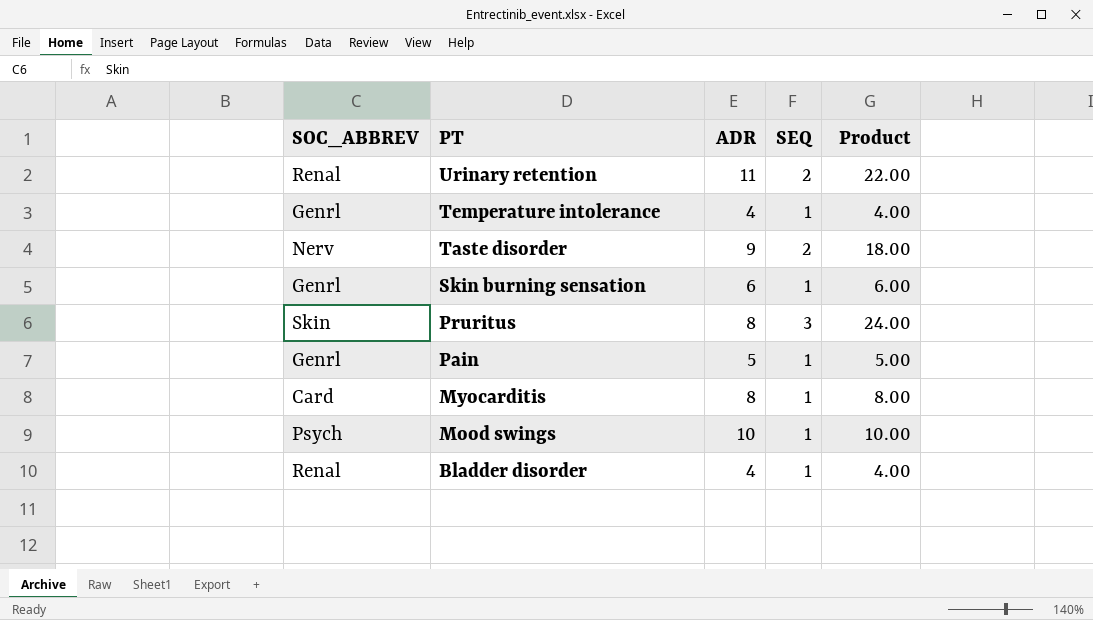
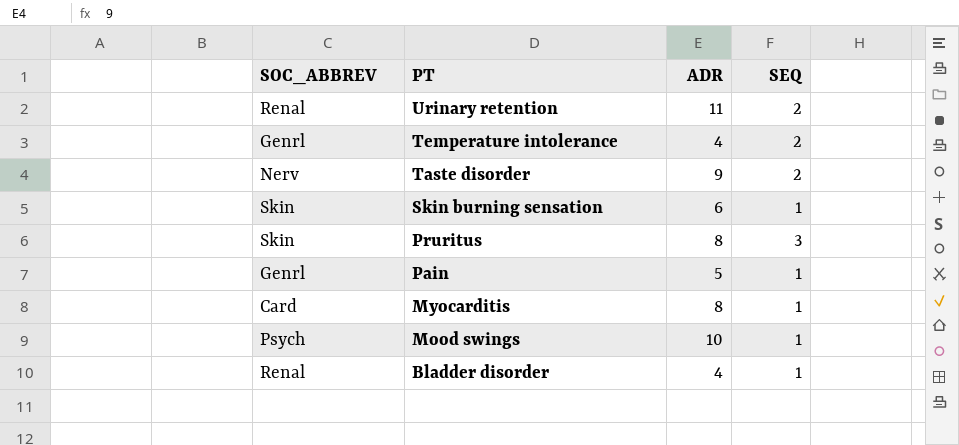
column Product | formula: [ADR] * [SEQ] -> none
Temperature intolerance | SEQ: 1 -> 2
Skin burning sensation | SOC_ABBREV: Genrl -> Skin

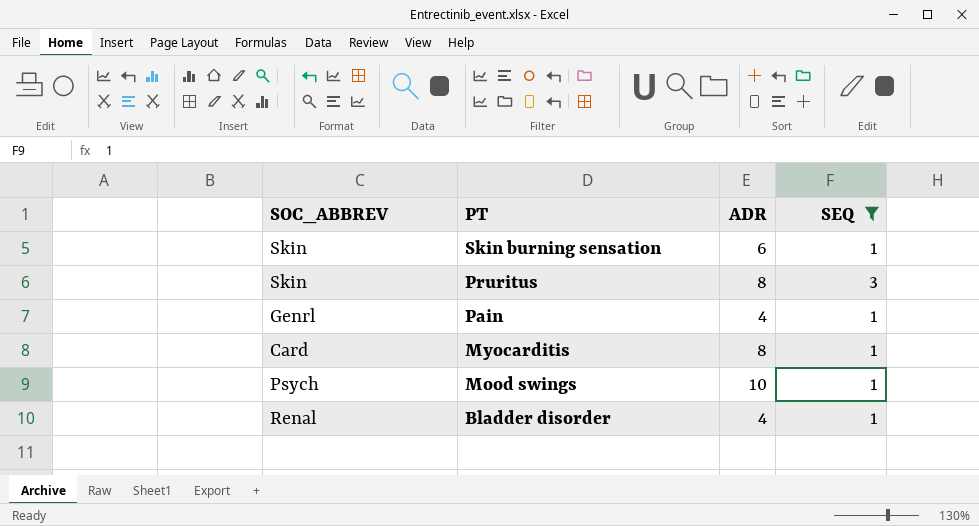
filter: none -> SEQ != 2
Pain | ADR: 5 -> 4

